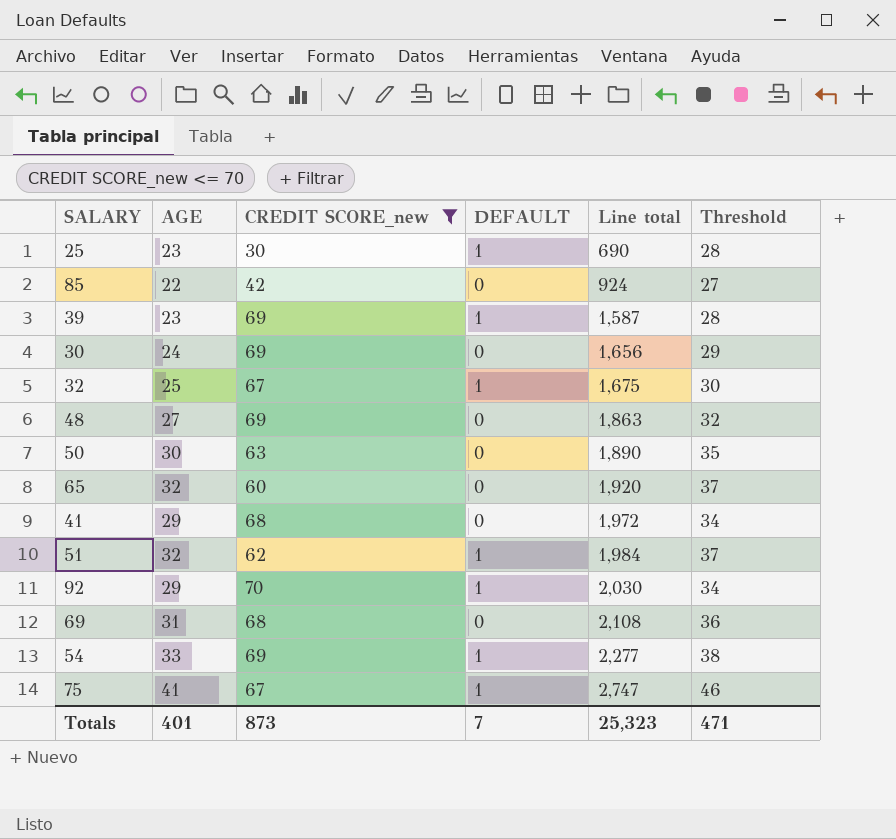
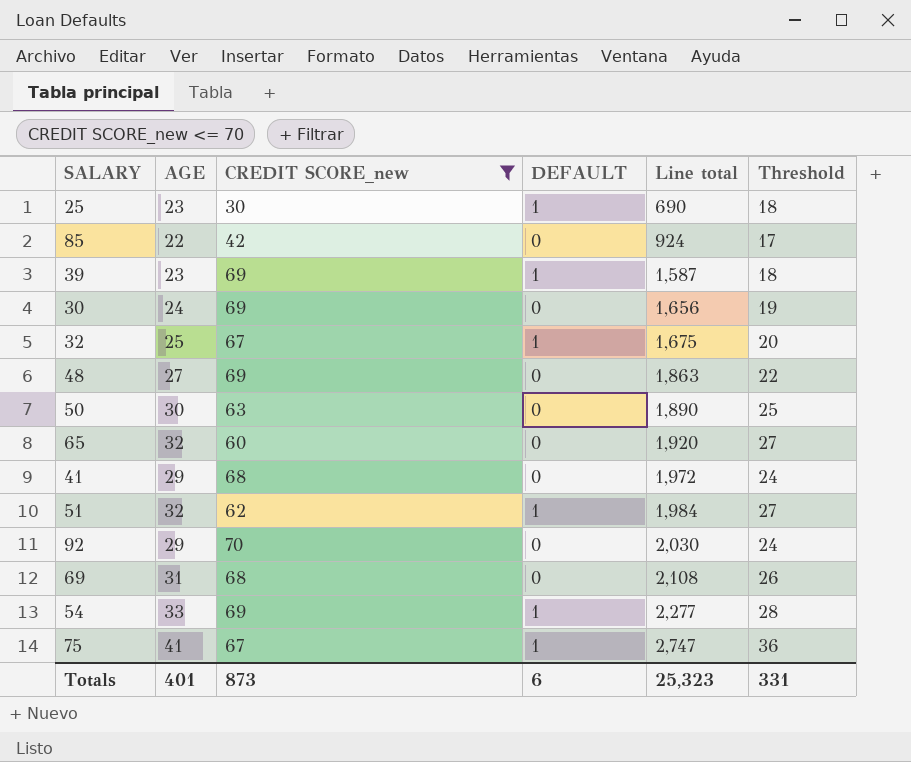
column Threshold | formula: [AGE] + 5 -> [AGE] - 5
92 | DEFAULT: 1 -> 0
Totals | DEFAULT: 7 -> 6
Totals | Threshold: 471 -> 331

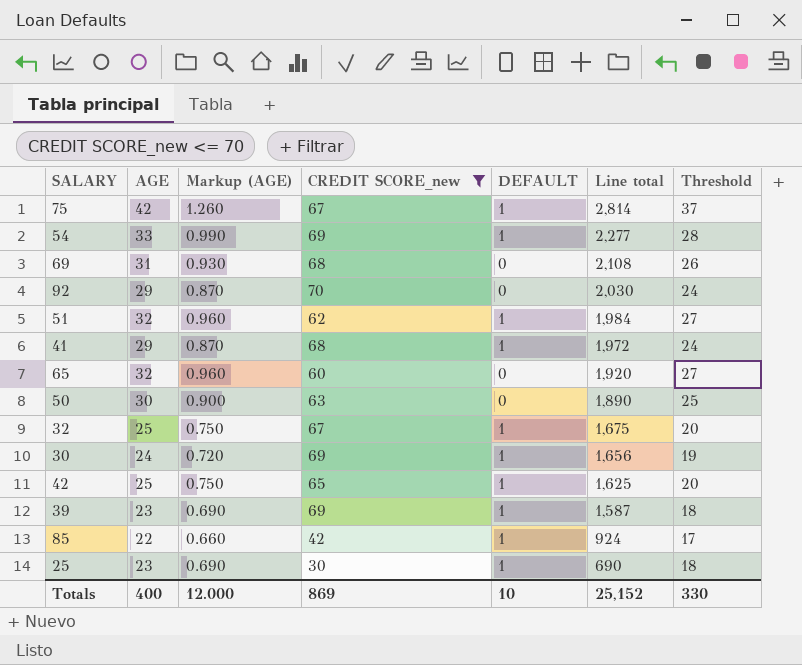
row order: Line total ascending -> Line total descending
column Markup (AGE) | formula: none -> [AGE] * 0.03
row 48: 27 | 69 | 0 | 1,863 | 22 -> none
75 | AGE: 41 -> 42
75 | Line total: 2,747 -> 2,814
75 | Threshold: 36 -> 37
41 | DEFAULT: 0 -> 1
30 | DEFAULT: 0 -> 1
row 42: none -> 25 | 0.750 | 65 | 1 | 1,625 | 20
85 | DEFAULT: 0 -> 1
Totals | AGE: 401 -> 400
Totals | CREDIT SCORE_new: 873 -> 869
Totals | DEFAULT: 6 -> 10
Totals | Line total: 25,323 -> 25,152
Totals | Threshold: 331 -> 330

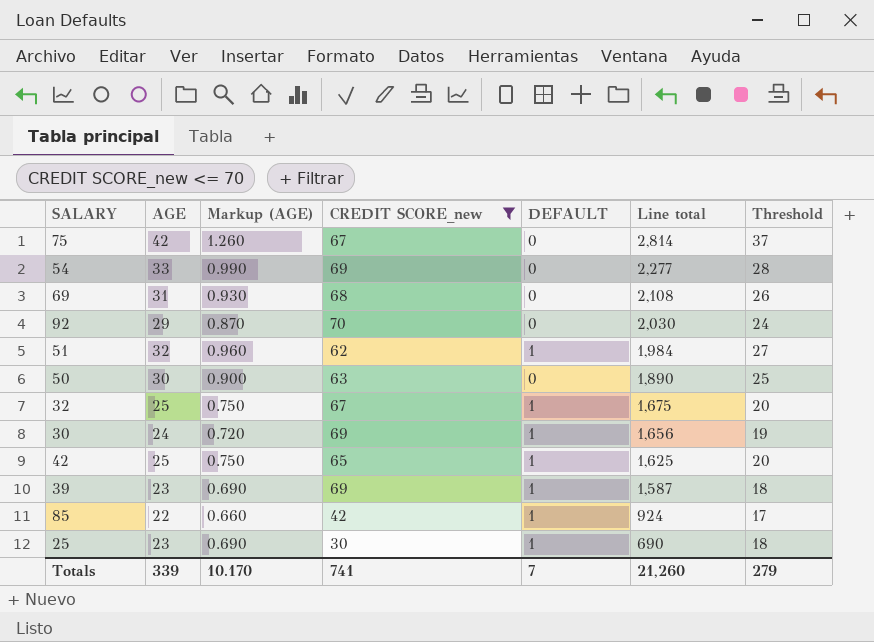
row 41: 29 | 0.870 | 68 | 1 | 1,972 | 24 -> none
row 65: 32 | 0.960 | 60 | 0 | 1,920 | 27 -> none
75 | DEFAULT: 1 -> 0
54 | DEFAULT: 1 -> 0
Totals | AGE: 400 -> 339
Totals | Markup (AGE): 12.000 -> 10.170
Totals | CREDIT SCORE_new: 869 -> 741
Totals | DEFAULT: 10 -> 7
Totals | Line total: 25,152 -> 21,260
Totals | Threshold: 330 -> 279

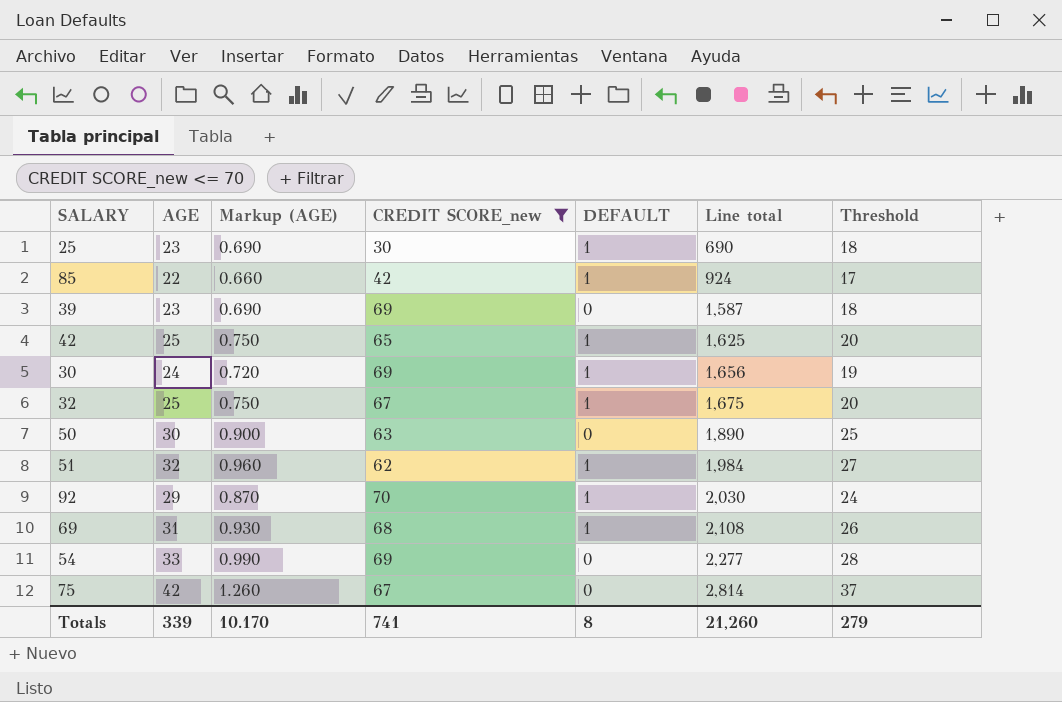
row order: Line total descending -> Line total ascending
39 | DEFAULT: 1 -> 0
92 | DEFAULT: 0 -> 1
69 | DEFAULT: 0 -> 1
Totals | DEFAULT: 7 -> 8

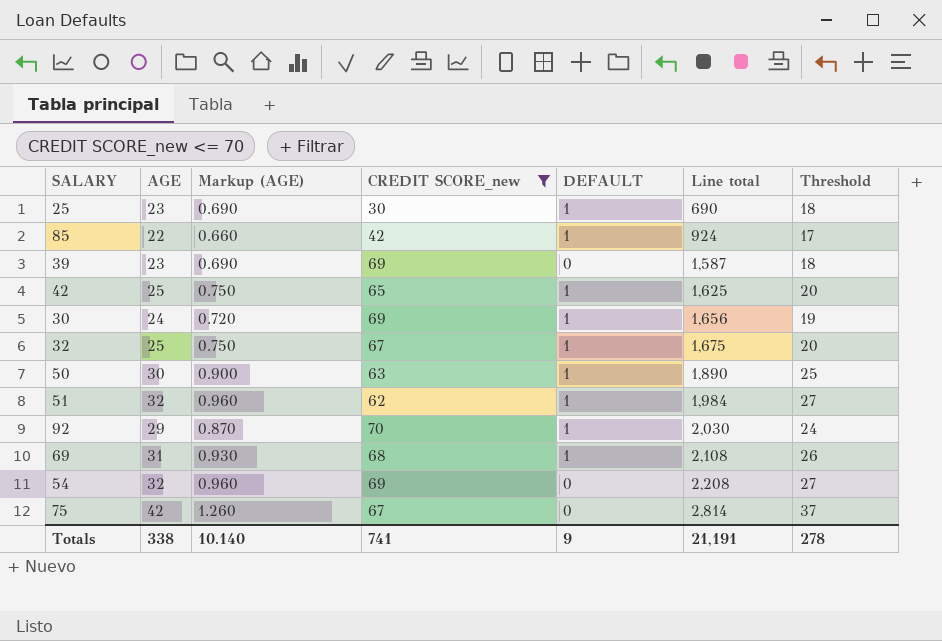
50 | DEFAULT: 0 -> 1
54 | AGE: 33 -> 32
54 | Markup (AGE): 0.990 -> 0.960
54 | Line total: 2,277 -> 2,208
54 | Threshold: 28 -> 27
Totals | AGE: 339 -> 338
Totals | Markup (AGE): 10.170 -> 10.140
Totals | DEFAULT: 8 -> 9
Totals | Line total: 21,260 -> 21,191
Totals | Threshold: 279 -> 278

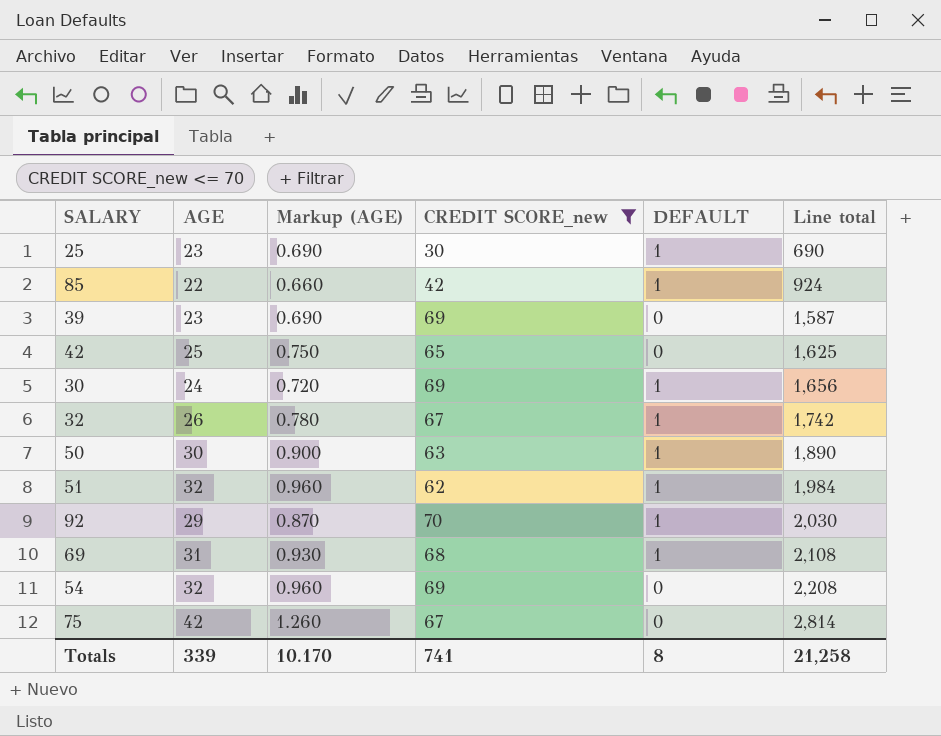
column Threshold | formula: [AGE] - 5 -> none
42 | DEFAULT: 1 -> 0
32 | AGE: 25 -> 26
32 | Markup (AGE): 0.750 -> 0.780
32 | Line total: 1,675 -> 1,742
Totals | AGE: 338 -> 339
Totals | Markup (AGE): 10.140 -> 10.170
Totals | DEFAULT: 9 -> 8
Totals | Line total: 21,191 -> 21,258

